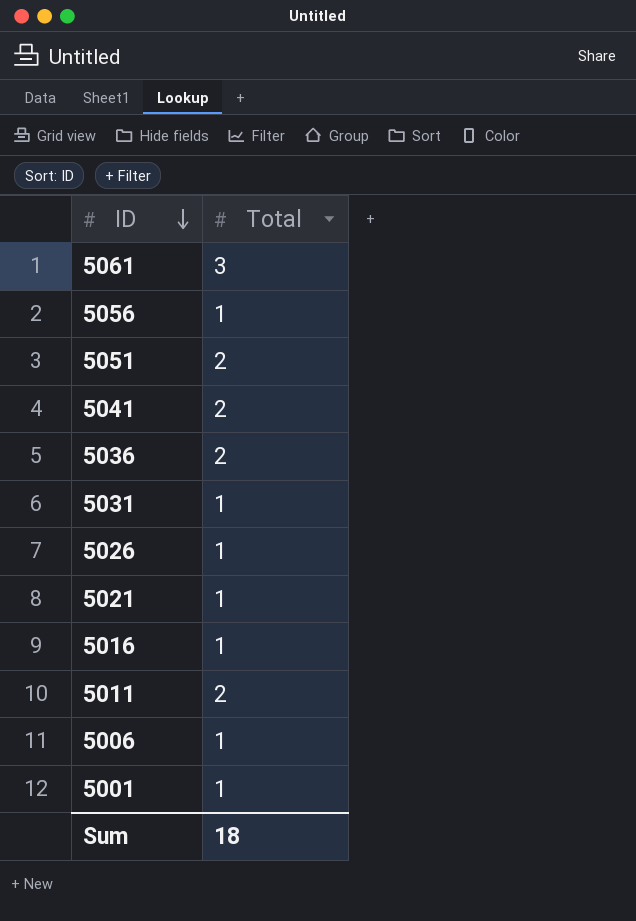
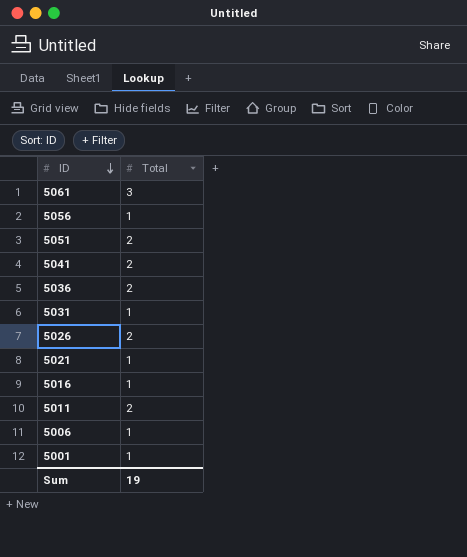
5026 | Total: 1 -> 2
Sum | Total: 18 -> 19

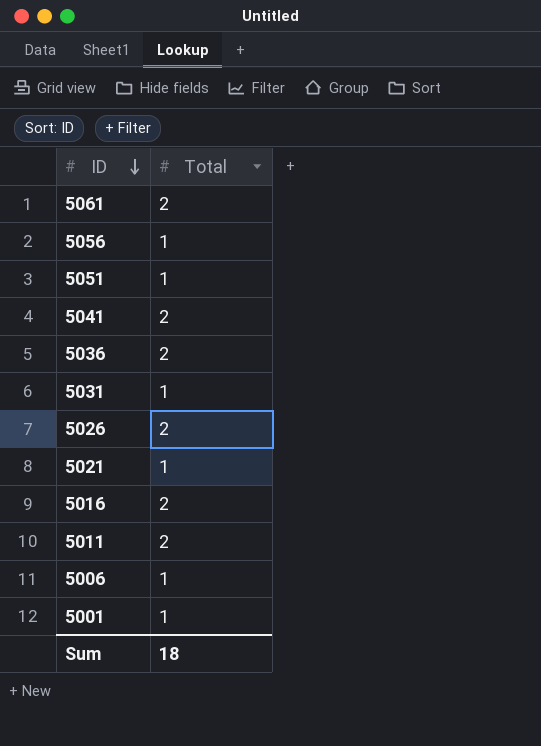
5061 | Total: 3 -> 2
5051 | Total: 2 -> 1
5016 | Total: 1 -> 2
Sum | Total: 19 -> 18

